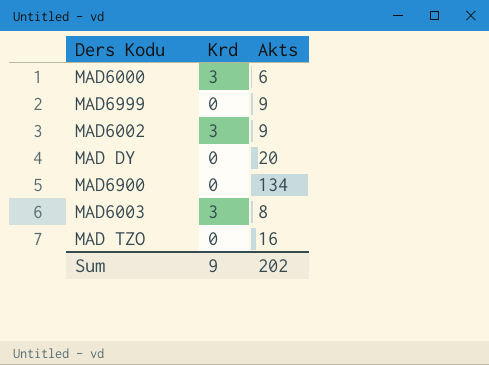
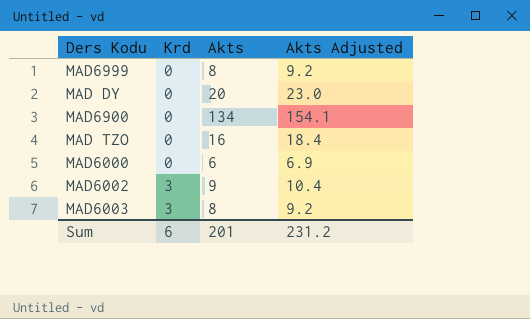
row order: none -> Krd ascending
column Akts Adjusted | formula: none -> [Akts] * 1.15
MAD6999 | Akts: 9 -> 8
MAD6000 | Krd: 3 -> 0
Sum | Krd: 9 -> 6
Sum | Akts: 202 -> 201

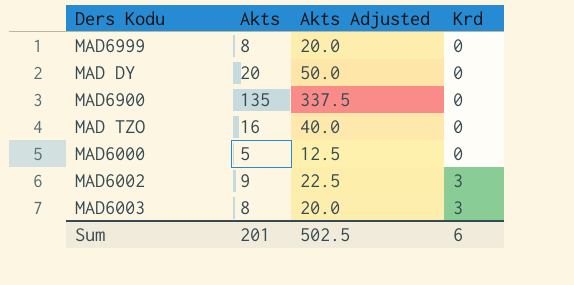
column Akts Adjusted | formula: [Akts] * 1.15 -> [Akts] * 2.5
column Krd | position: 2 -> 4
MAD6900 | Akts: 134 -> 135
MAD6000 | Akts: 6 -> 5
Sum | Akts Adjusted: 231.2 -> 502.5

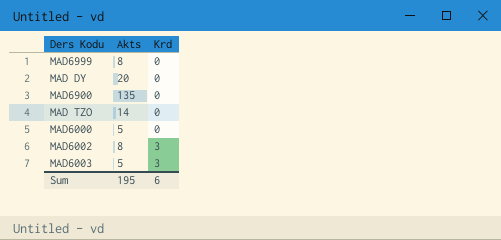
column Akts Adjusted | formula: [Akts] * 2.5 -> none
MAD TZO | Akts: 16 -> 14
MAD6002 | Akts: 9 -> 8
MAD6003 | Akts: 8 -> 5
Sum | Akts: 201 -> 195

